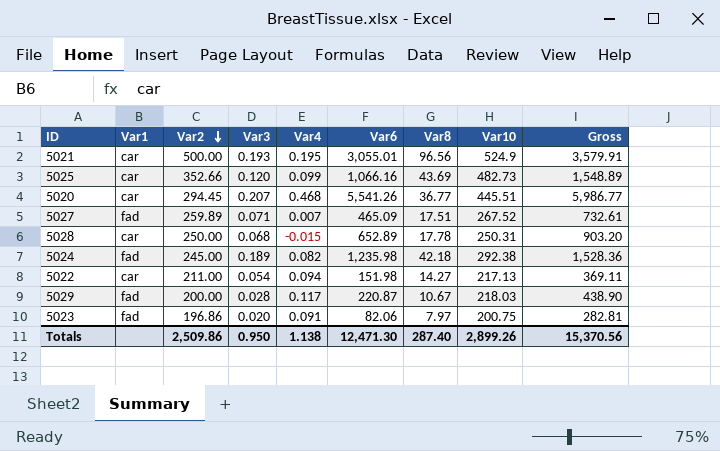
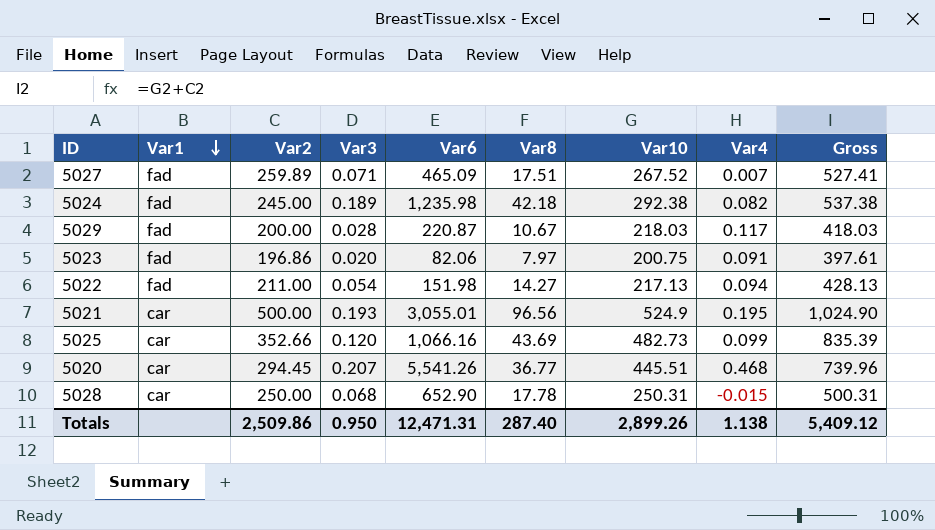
row order: Var2 descending -> Var1 descending
column Var4 | position: 5 -> 8
column Gross | formula: [Var6] + [Var10] -> [Var2] + [Var10]
5022 | Var1: car -> fad
5028 | Var6: 652.89 -> 652.90
Totals | Var6: 12,471.30 -> 12,471.31
Totals | Gross: 15,370.56 -> 5,409.12

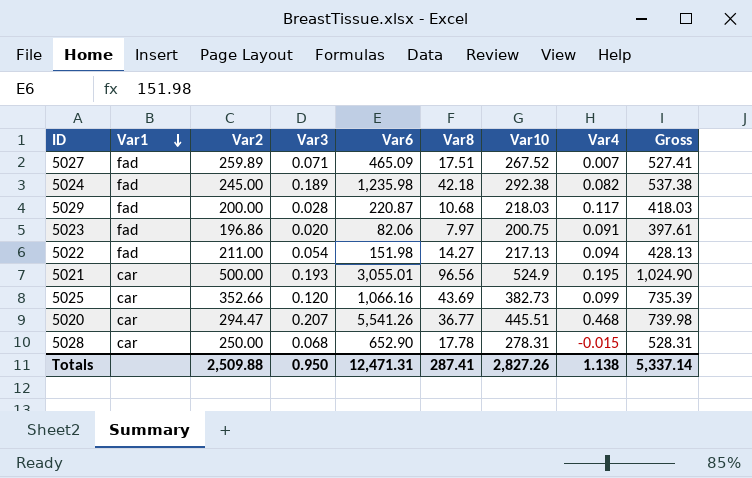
5029 | Var8: 10.67 -> 10.68
5025 | Var10: 482.73 -> 382.73
5025 | Gross: 835.39 -> 735.39
5020 | Var2: 294.45 -> 294.47
5020 | Gross: 739.96 -> 739.98
5028 | Var10: 250.31 -> 278.31
5028 | Gross: 500.31 -> 528.31
Totals | Var2: 2,509.86 -> 2,509.88
Totals | Var8: 287.40 -> 287.41
Totals | Var10: 2,899.26 -> 2,827.26
Totals | Gross: 5,409.12 -> 5,337.14

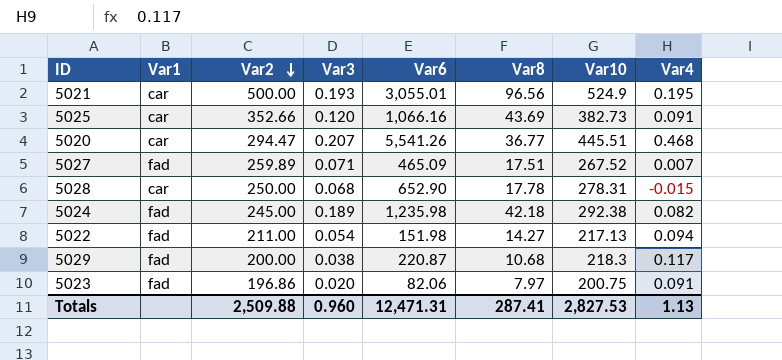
row order: Var1 descending -> Var2 descending
column Gross | formula: [Var2] + [Var10] -> none
5025 | Var4: 0.099 -> 0.091
5029 | Var3: 0.028 -> 0.038
5029 | Var10: 218.03 -> 218.3
Totals | Var3: 0.950 -> 0.960
Totals | Var10: 2,827.26 -> 2,827.53
Totals | Var4: 1.138 -> 1.13

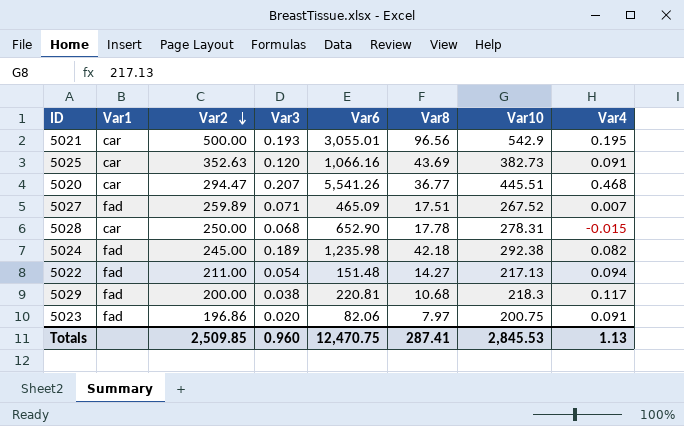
5021 | Var10: 524.9 -> 542.9
5025 | Var2: 352.66 -> 352.63
5022 | Var6: 151.98 -> 151.48
5029 | Var6: 220.87 -> 220.81
Totals | Var2: 2,509.88 -> 2,509.85
Totals | Var6: 12,471.31 -> 12,470.75
Totals | Var10: 2,827.53 -> 2,845.53

